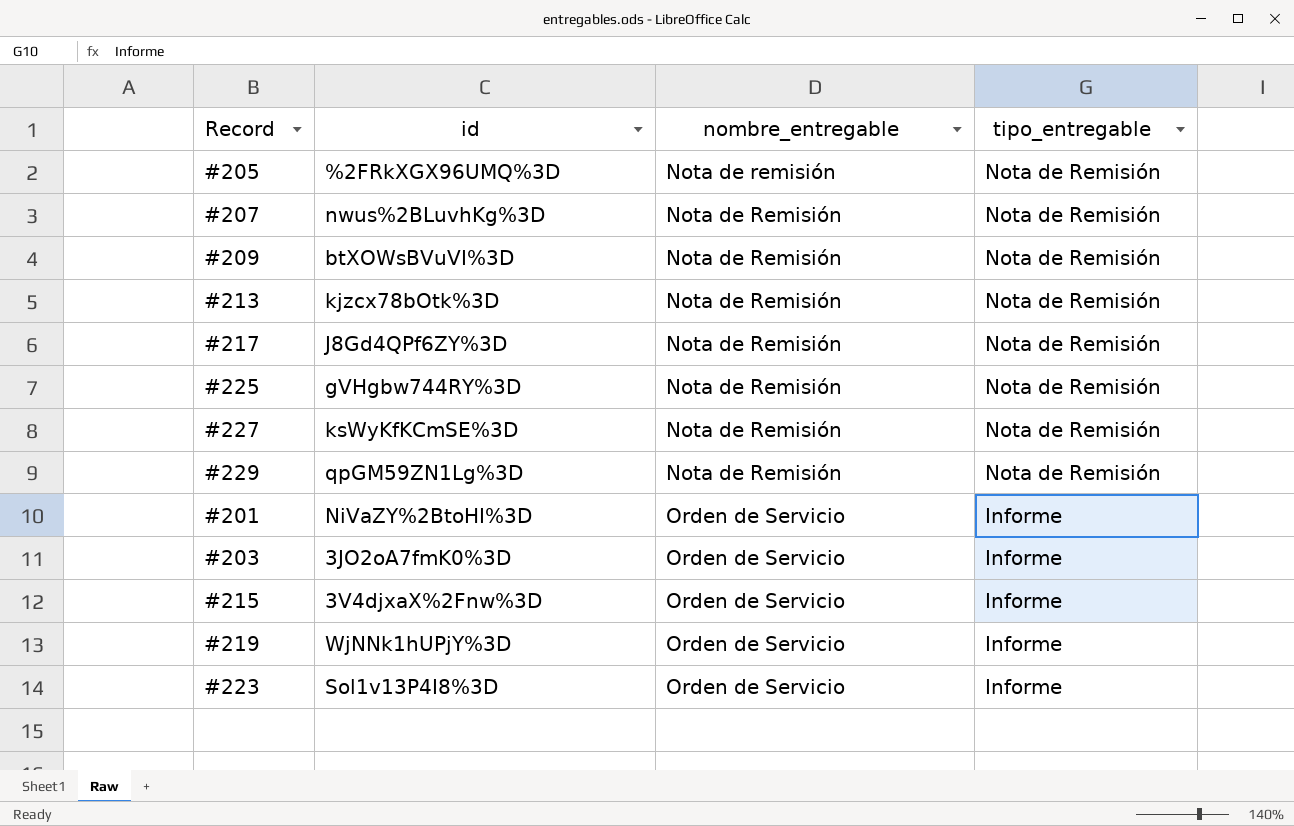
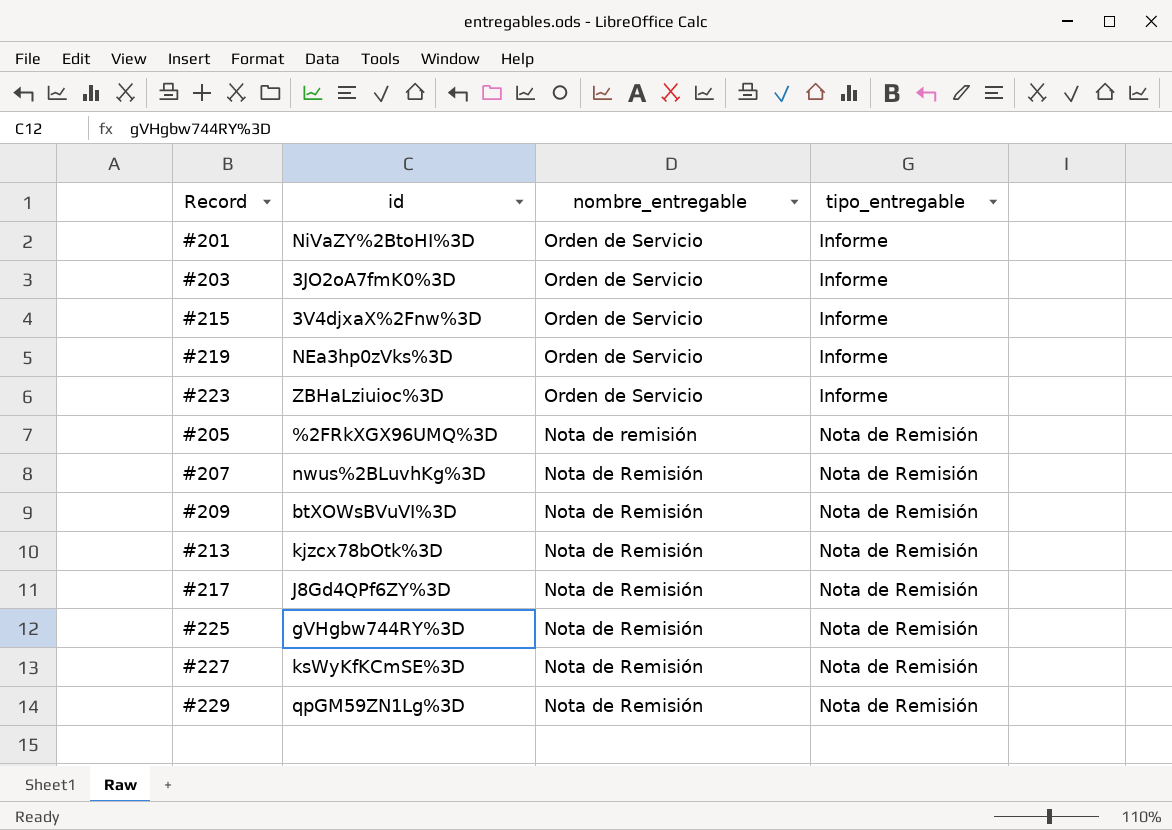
row order: nombre_entregable ascending -> nombre_entregable descending
#219 | id: WjNNk1hUPjY%3D -> NEa3hp0zVks%3D
#223 | id: Sol1v13P4I8%3D -> ZBHaLziuioc%3D

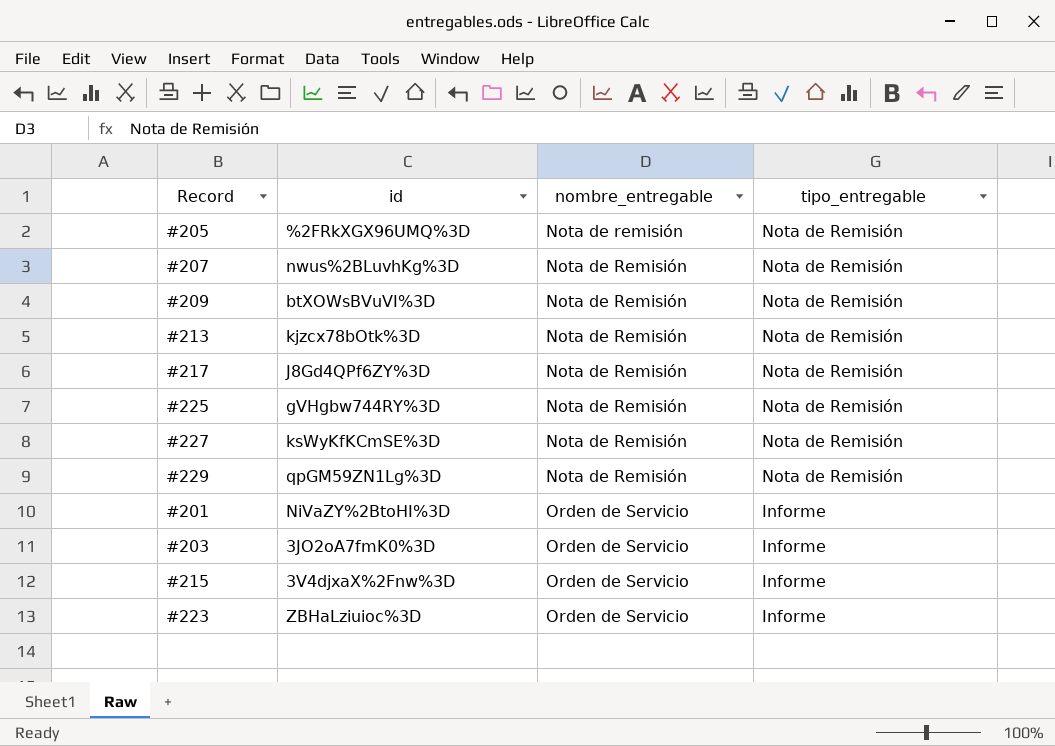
row order: nombre_entregable descending -> nombre_entregable ascending
row #219: NEa3hp0zVks%3D | Orden de Servicio | Informe -> none

